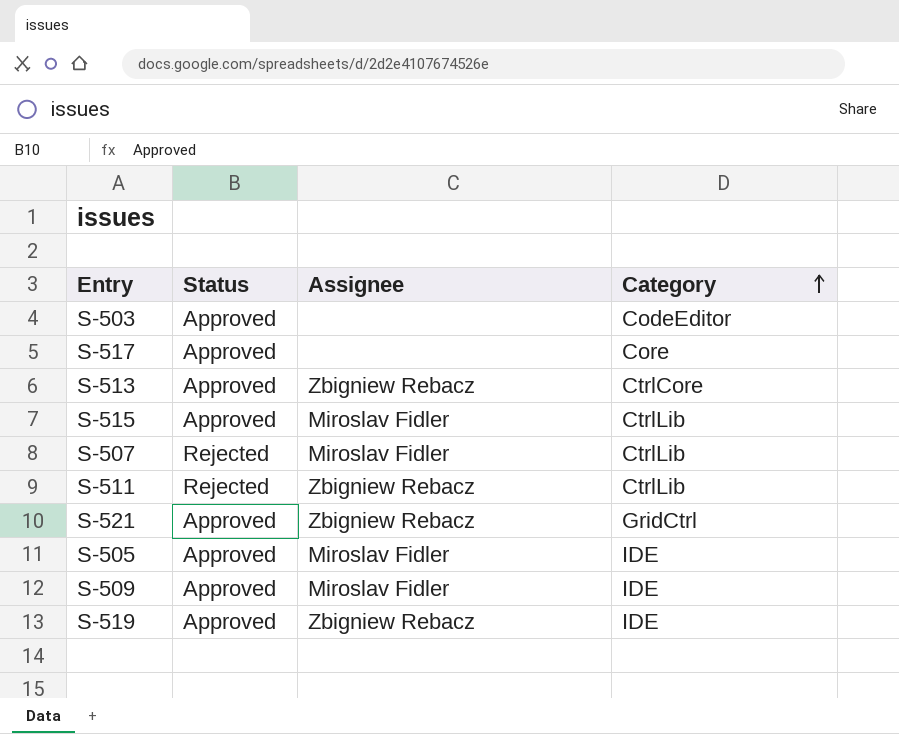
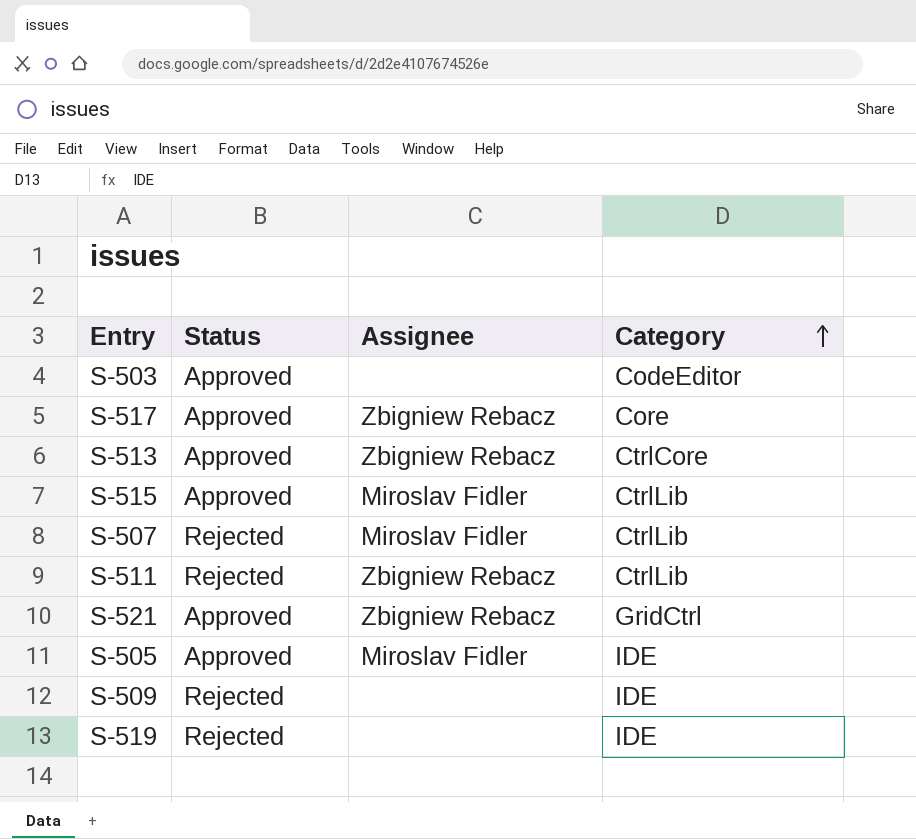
S-517 | Assignee: none -> Zbigniew Rebacz
S-509 | Status: Approved -> Rejected
S-509 | Assignee: Miroslav Fidler -> none
S-519 | Status: Approved -> Rejected
S-519 | Assignee: Zbigniew Rebacz -> none

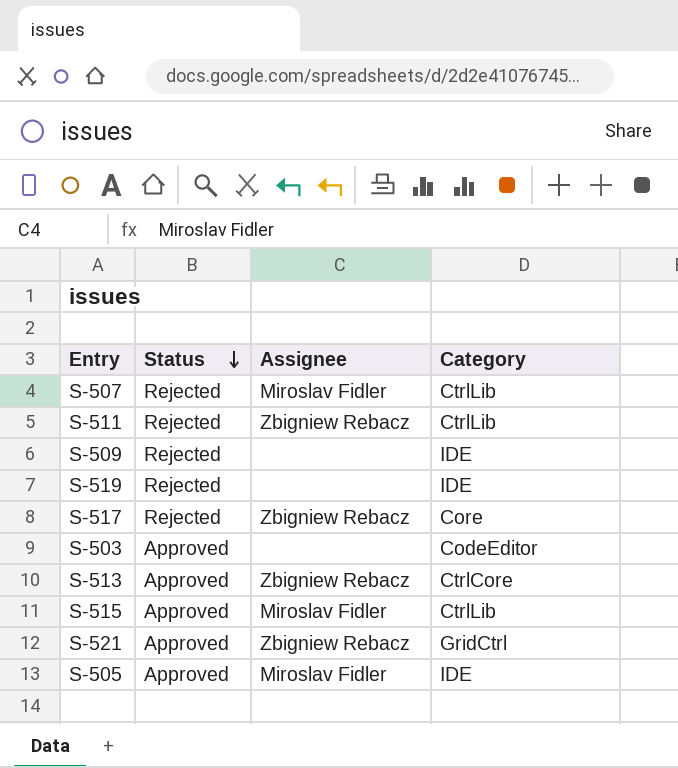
row order: Category ascending -> Status descending
S-517 | Status: Approved -> Rejected

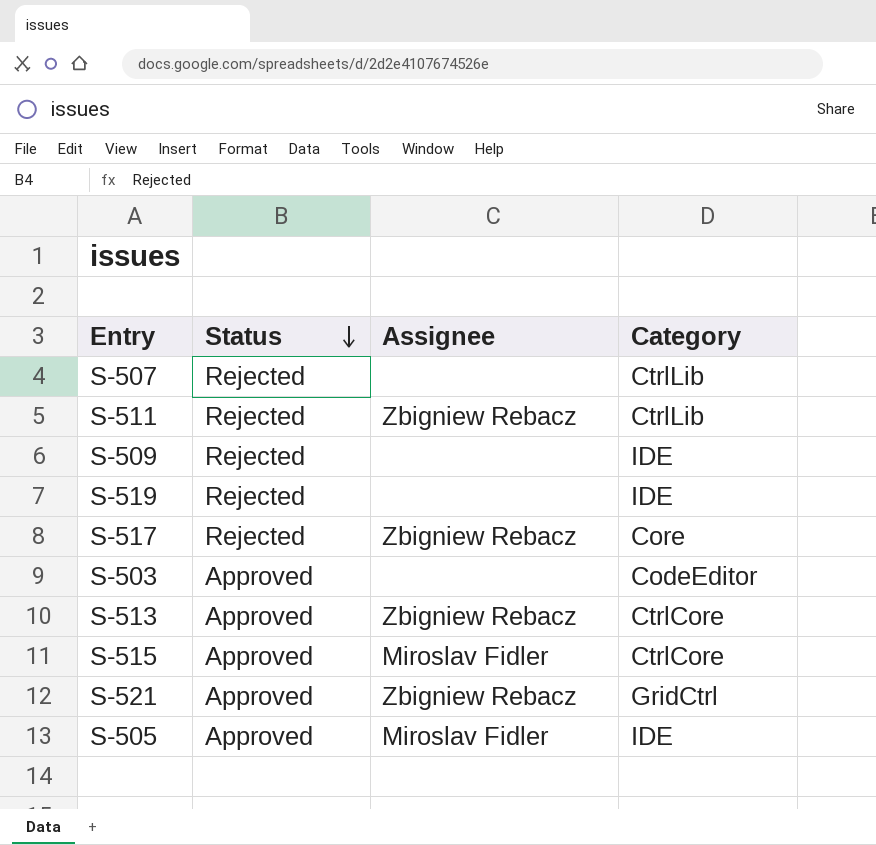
S-507 | Assignee: Miroslav Fidler -> none
S-515 | Category: CtrlLib -> CtrlCore

